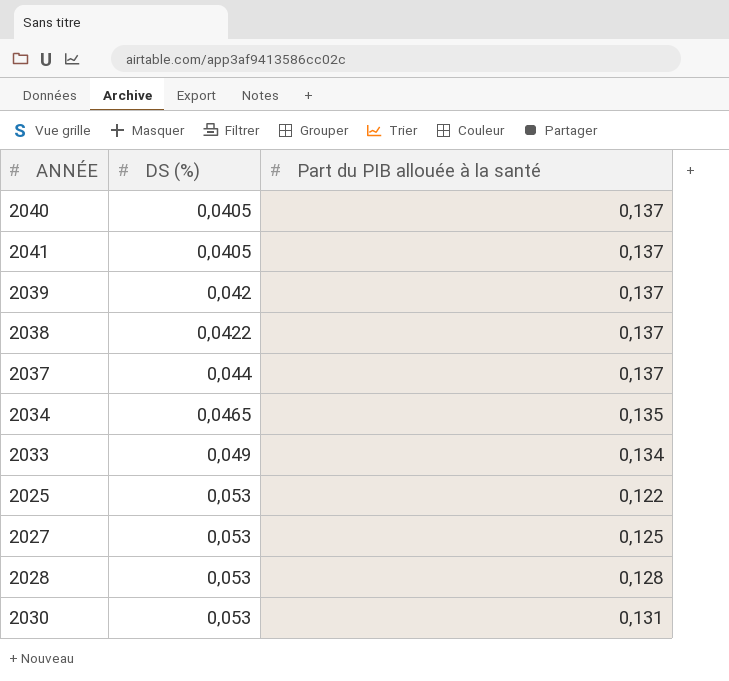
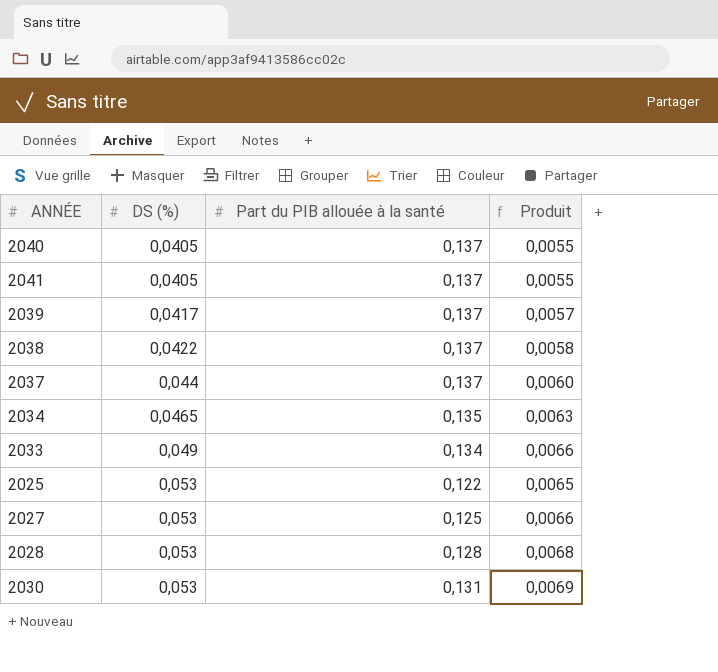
column Produit | formula: none -> [DS (%)] * [Part du PIB allouée à la santé]
2039 | DS (%): 0,042 -> 0,0417

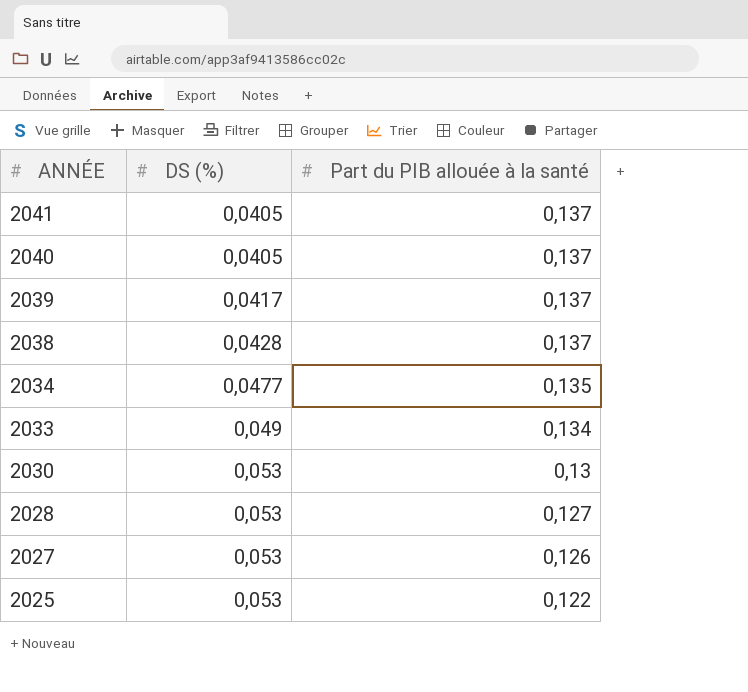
row order: DS (%) ascending -> ANNÉE descending
column Produit | formula: [DS (%)] * [Part du PIB allouée à la santé] -> none
row 2037: 0,044 | 0,137 | 0,0060 -> none
2038 | DS (%): 0,0422 -> 0,0428
2034 | DS (%): 0,0465 -> 0,0477
2030 | Part du PIB allouée à la santé: 0,131 -> 0,13
2028 | Part du PIB allouée à la santé: 0,128 -> 0,127
2027 | Part du PIB allouée à la santé: 0,125 -> 0,126

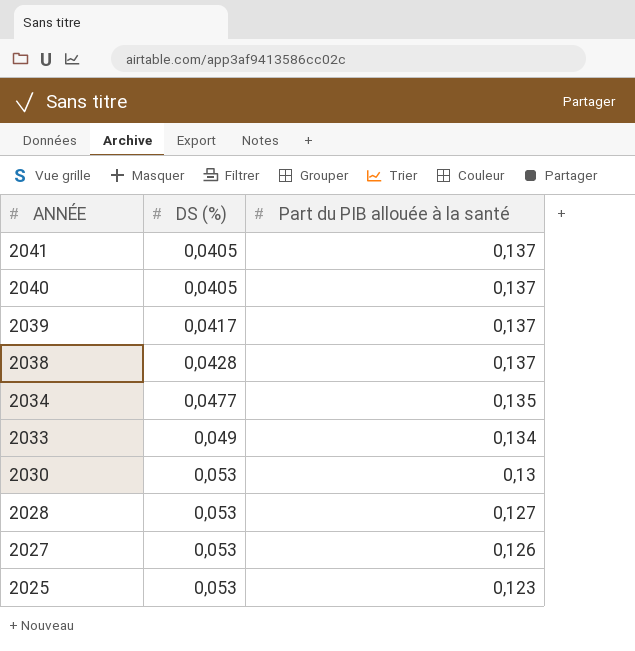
2025 | Part du PIB allouée à la santé: 0,122 -> 0,123

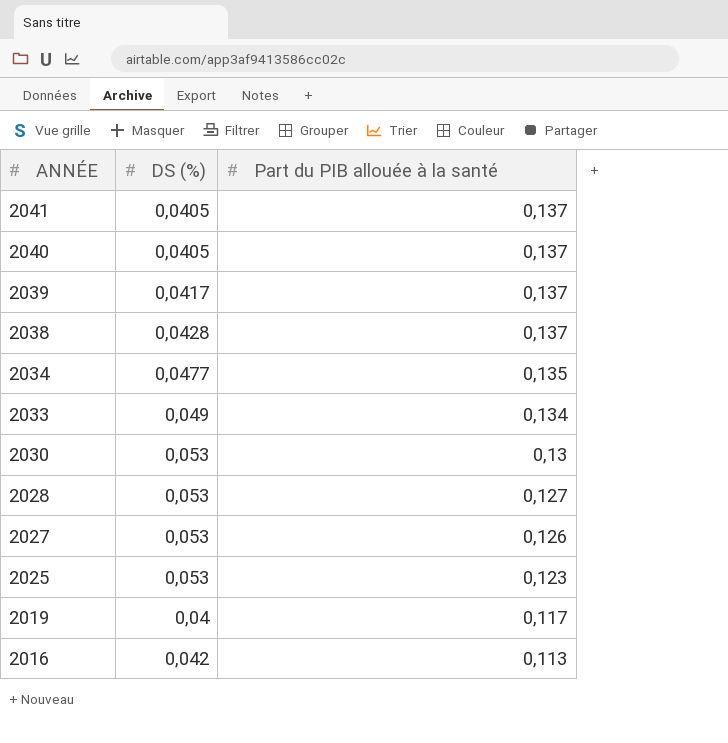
row 2019: none -> 0,04 | 0,117
row 2016: none -> 0,042 | 0,113

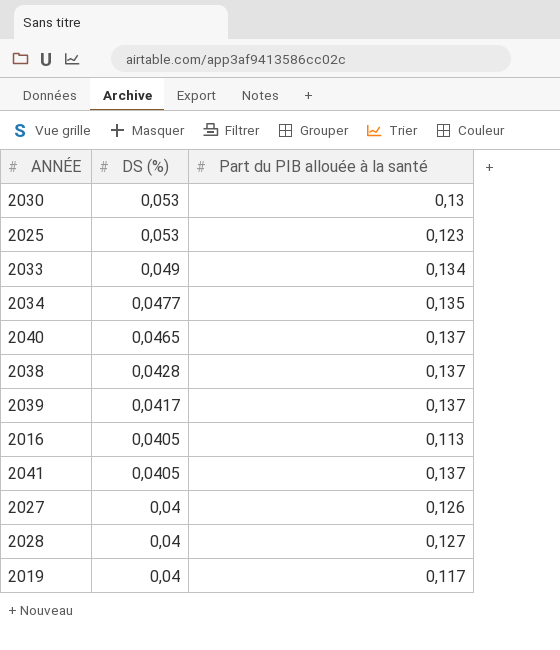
row order: ANNÉE descending -> DS (%) descending
2040 | DS (%): 0,0405 -> 0,0465
2016 | DS (%): 0,042 -> 0,0405
2027 | DS (%): 0,053 -> 0,04
2028 | DS (%): 0,053 -> 0,04

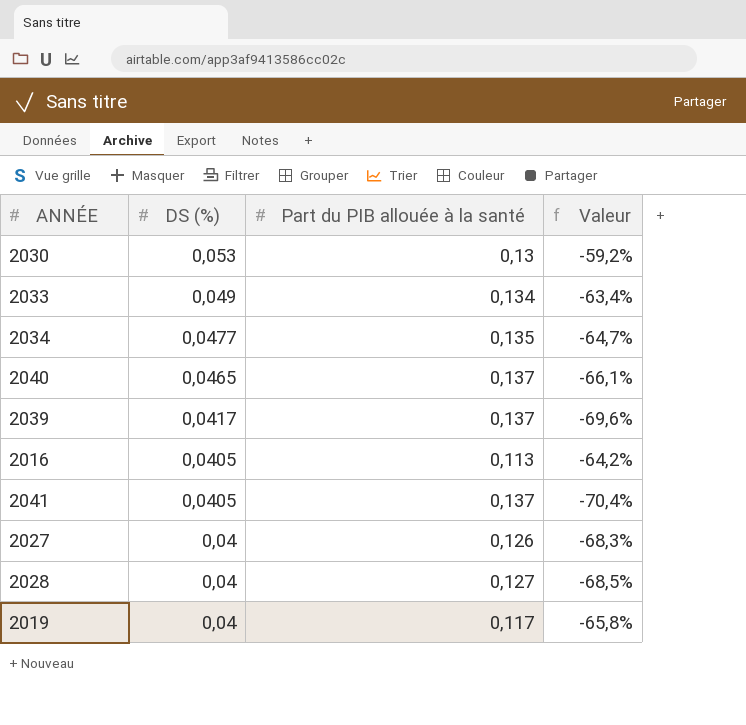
column Valeur | formula: none -> ([DS (%)] - [Part du PIB allouée à la santé]) / [Part du PIB allouée à la santé]
row 2025: 0,053 | 0,123 -> none
row 2038: 0,0428 | 0,137 -> none

